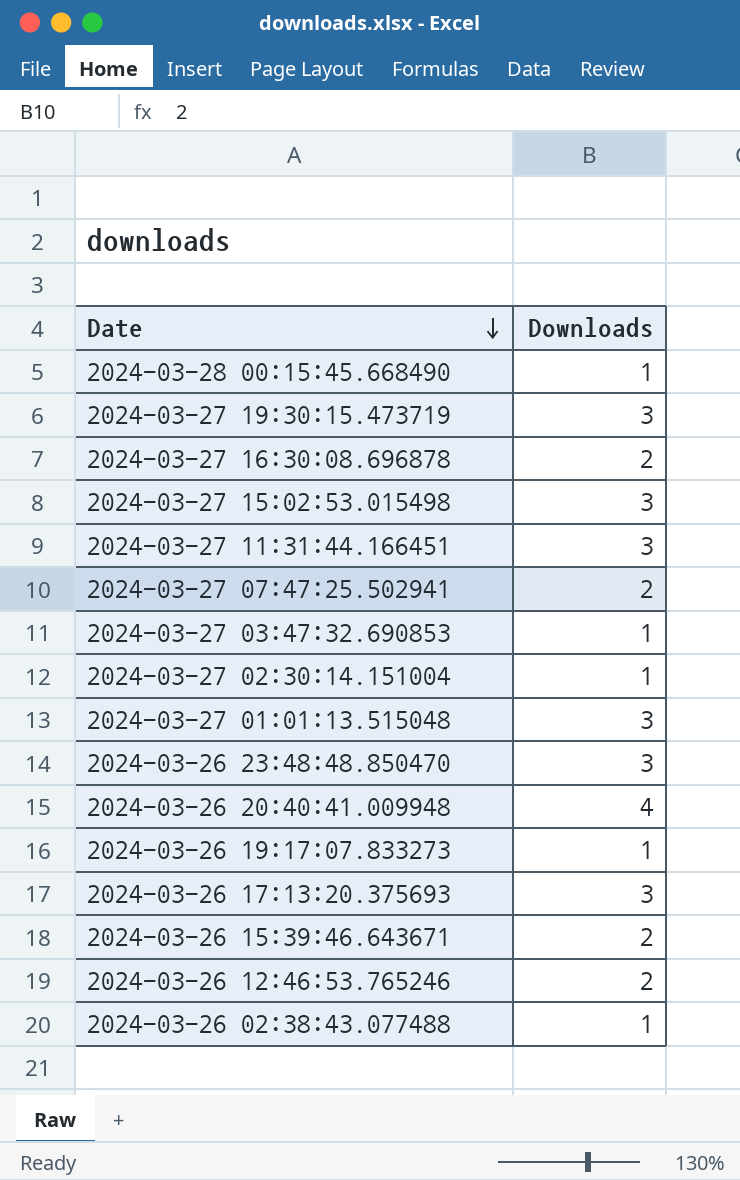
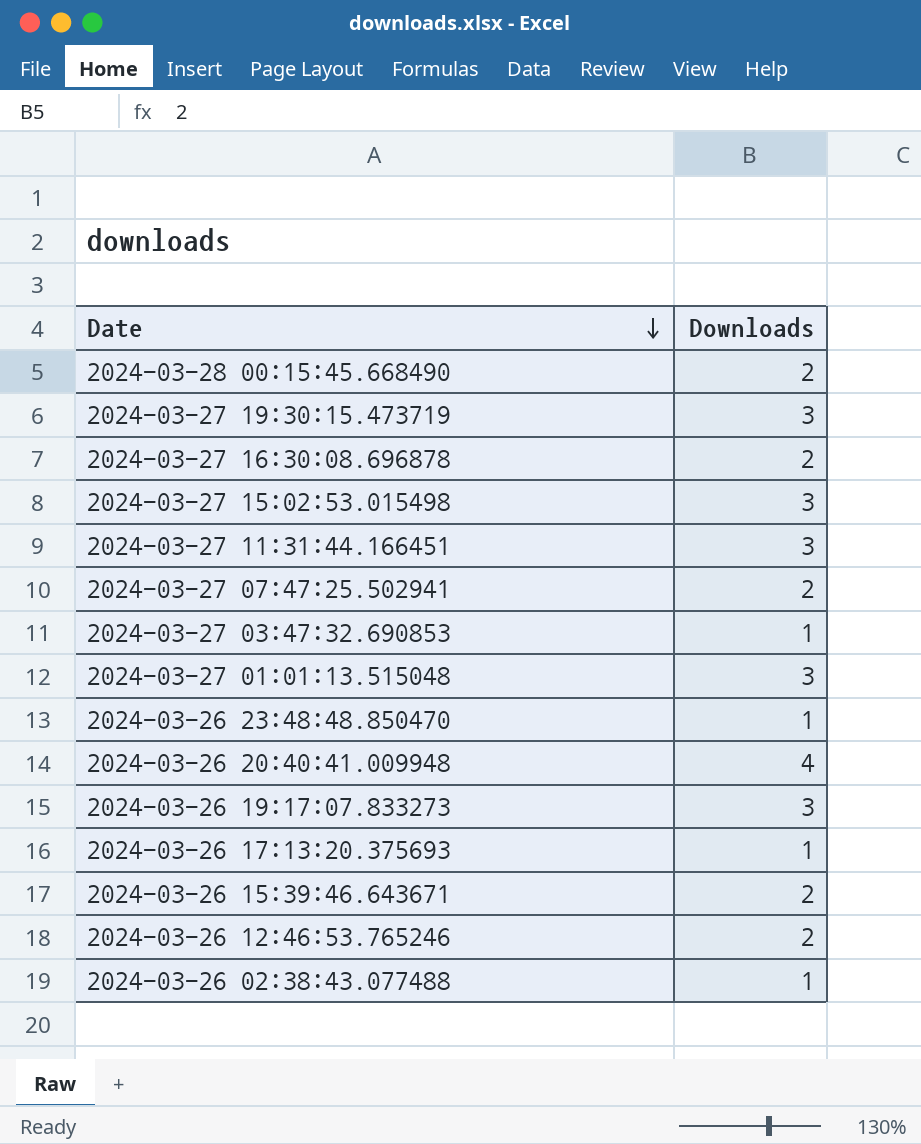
row 2024-03-27 02:30:14.151004: 1 -> none
2024-03-28 00:15:45.668490 | Downloads: 1 -> 2
2024-03-26 23:48:48.850470 | Downloads: 3 -> 1
2024-03-26 19:17:07.833273 | Downloads: 1 -> 3
2024-03-26 17:13:20.375693 | Downloads: 3 -> 1

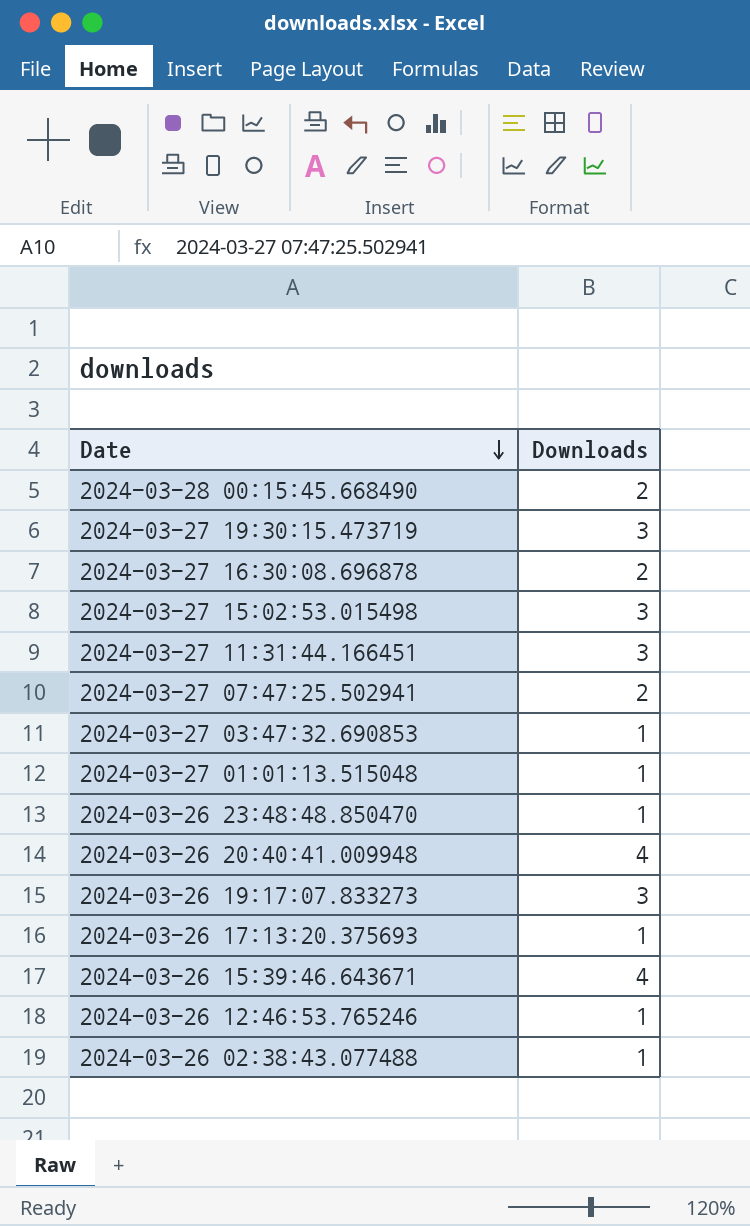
2024-03-27 01:01:13.515048 | Downloads: 3 -> 1
2024-03-26 15:39:46.643671 | Downloads: 2 -> 4
2024-03-26 12:46:53.765246 | Downloads: 2 -> 1

